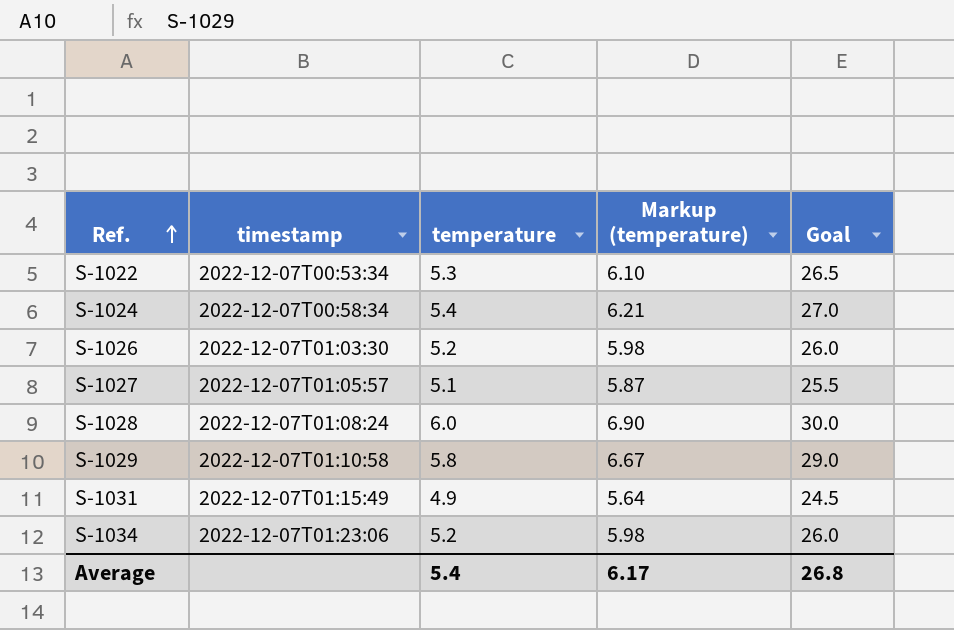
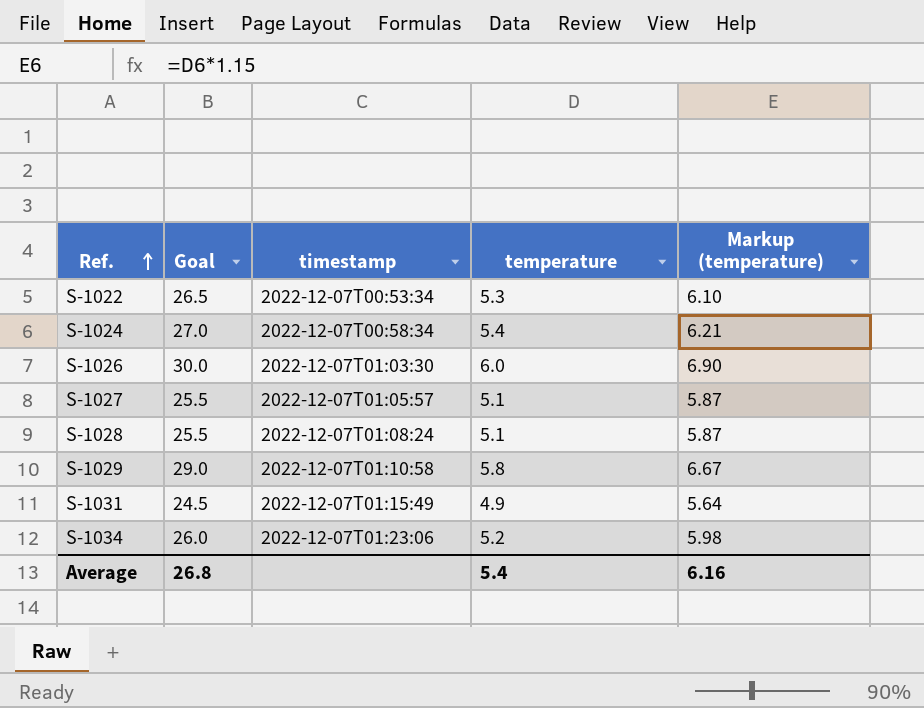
column Goal | position: 5 -> 2
S-1026 | Goal: 26.0 -> 30.0
S-1026 | temperature: 5.2 -> 6.0
S-1026 | Markup (temperature): 5.98 -> 6.90
S-1028 | Goal: 30.0 -> 25.5
S-1028 | temperature: 6.0 -> 5.1
S-1028 | Markup (temperature): 6.90 -> 5.87
Average | Markup (temperature): 6.17 -> 6.16

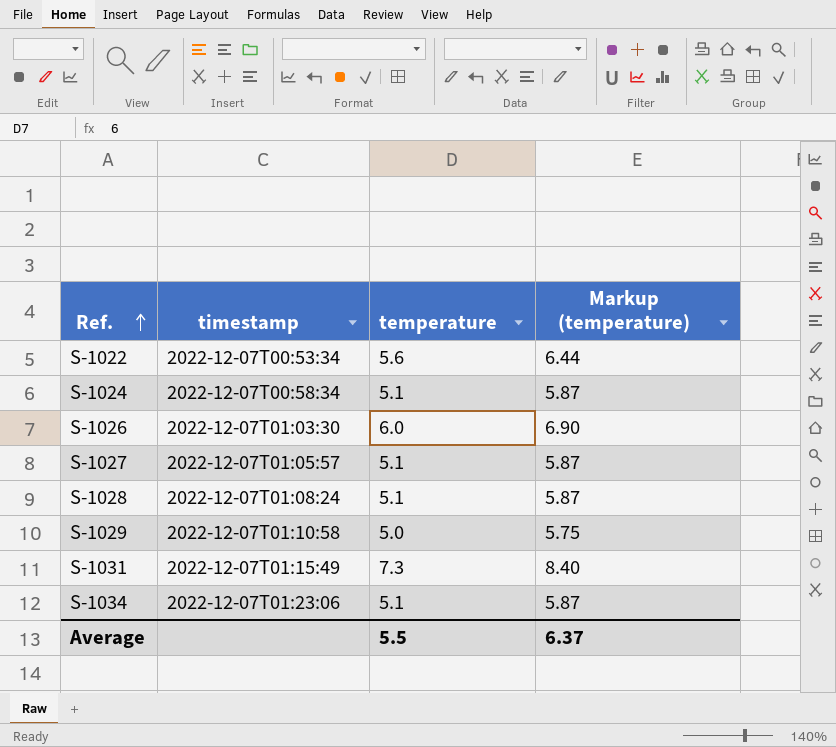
column Goal | formula: [temperature] * 5 -> none
S-1022 | temperature: 5.3 -> 5.6
S-1022 | Markup (temperature): 6.10 -> 6.44
S-1024 | temperature: 5.4 -> 5.1
S-1024 | Markup (temperature): 6.21 -> 5.87
S-1029 | temperature: 5.8 -> 5.0
S-1029 | Markup (temperature): 6.67 -> 5.75
S-1031 | temperature: 4.9 -> 7.3
S-1031 | Markup (temperature): 5.64 -> 8.40
S-1034 | temperature: 5.2 -> 5.1
S-1034 | Markup (temperature): 5.98 -> 5.87
Average | temperature: 5.4 -> 5.5
Average | Markup (temperature): 6.16 -> 6.37

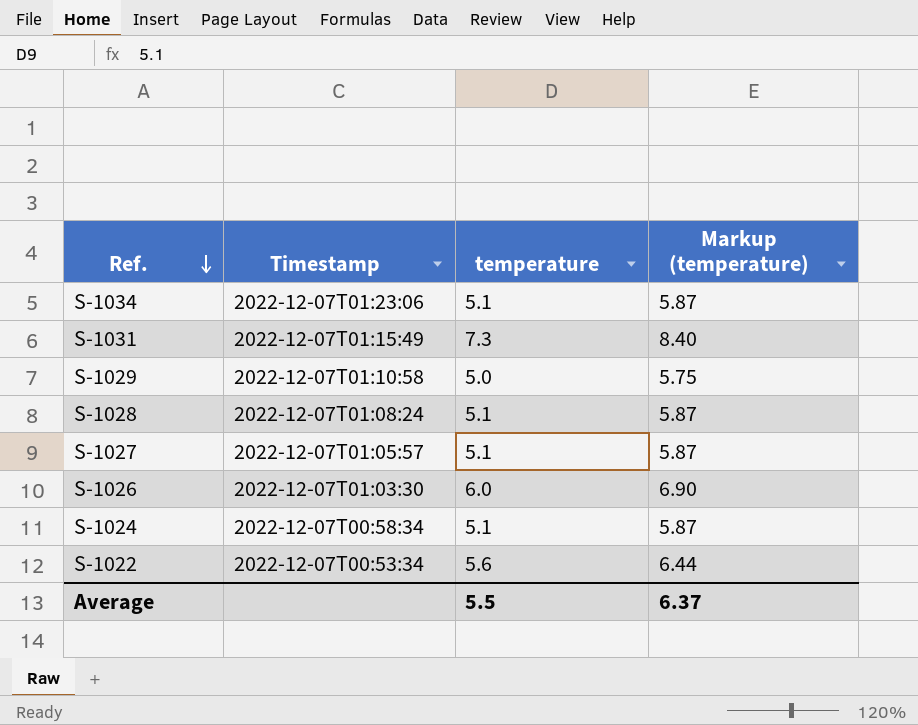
row order: Ref. ascending -> Ref. descending
column name: timestamp -> Timestamp

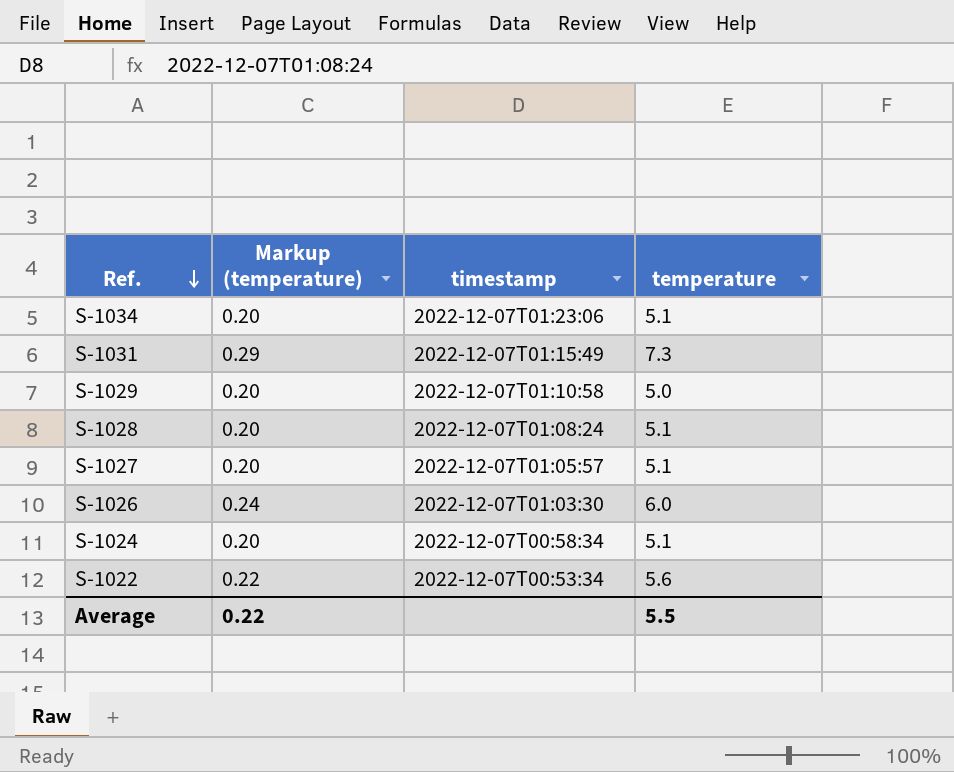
column Markup (temperature) | formula: [temperature] * 1.15 -> [temperature] * 0.04
column Markup (temperature) | position: 4 -> 2
column name: Timestamp -> timestamp
Average | Markup (temperature): 6.37 -> 0.22

